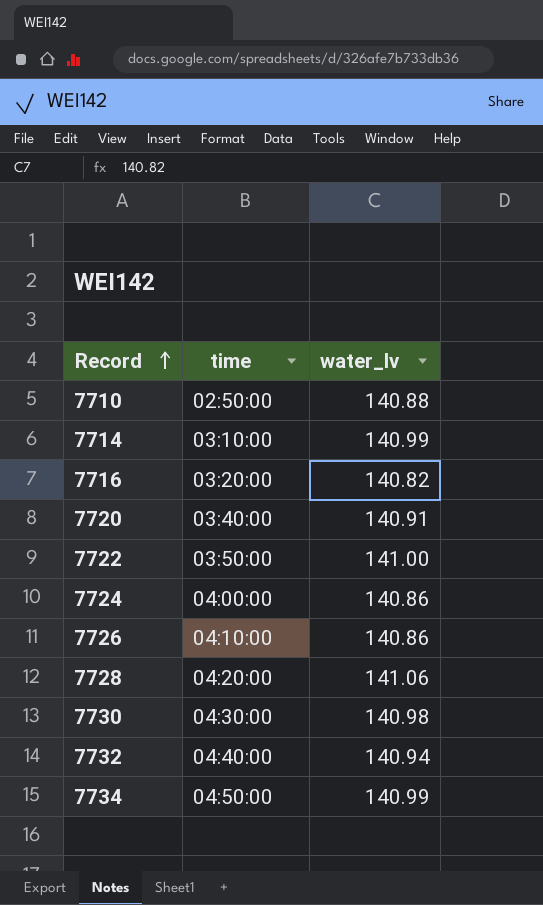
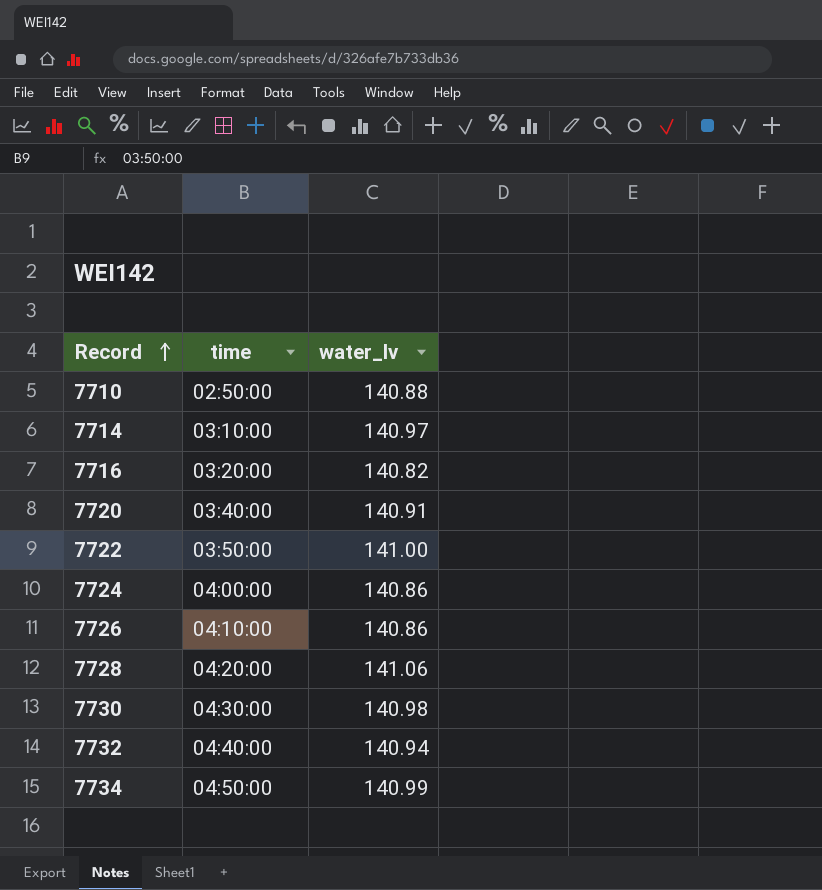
7714 | water_lv: 140.99 -> 140.97

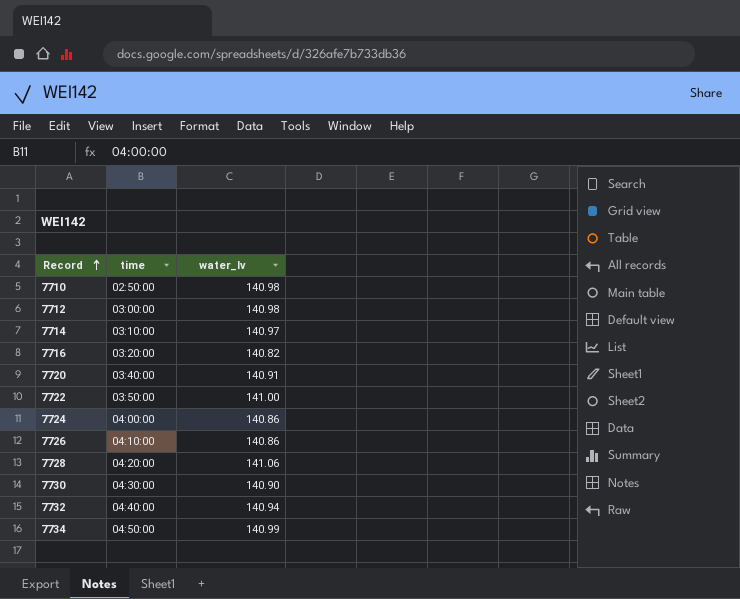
7710 | water_lv: 140.88 -> 140.98
row 7712: none -> 03:00:00 | 140.98
7730 | water_lv: 140.98 -> 140.90

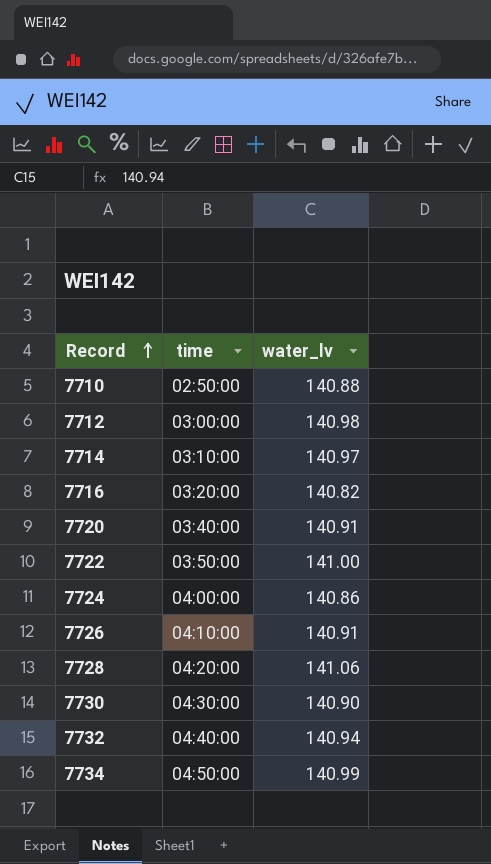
7710 | water_lv: 140.98 -> 140.88
7726 | water_lv: 140.86 -> 140.91

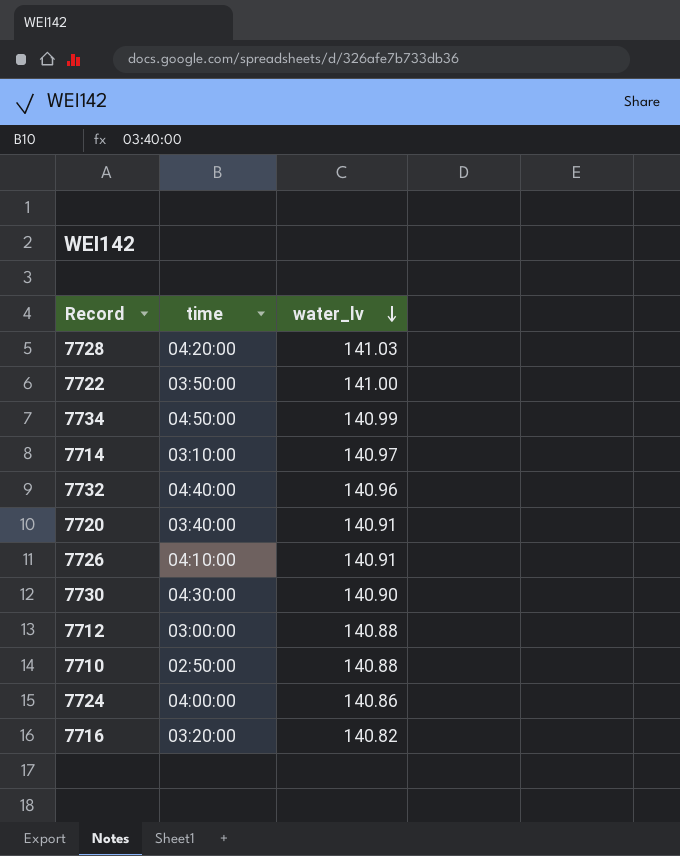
row order: Record ascending -> water_lv descending
7728 | water_lv: 141.06 -> 141.03
7732 | water_lv: 140.94 -> 140.96
7712 | water_lv: 140.98 -> 140.88

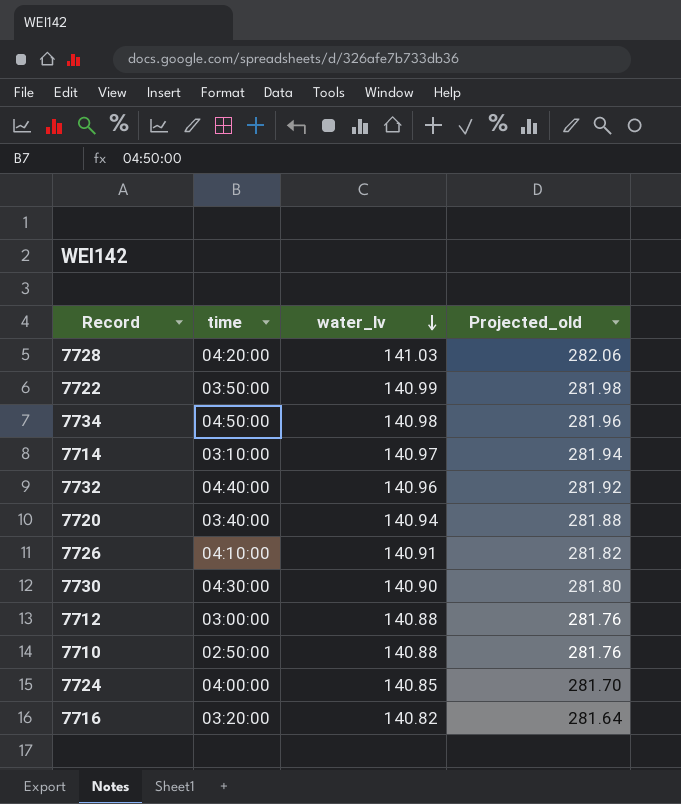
column Projected_old | formula: none -> [water_lv] * 2
7722 | water_lv: 141.00 -> 140.99
7734 | water_lv: 140.99 -> 140.98
7720 | water_lv: 140.91 -> 140.94
7724 | water_lv: 140.86 -> 140.85

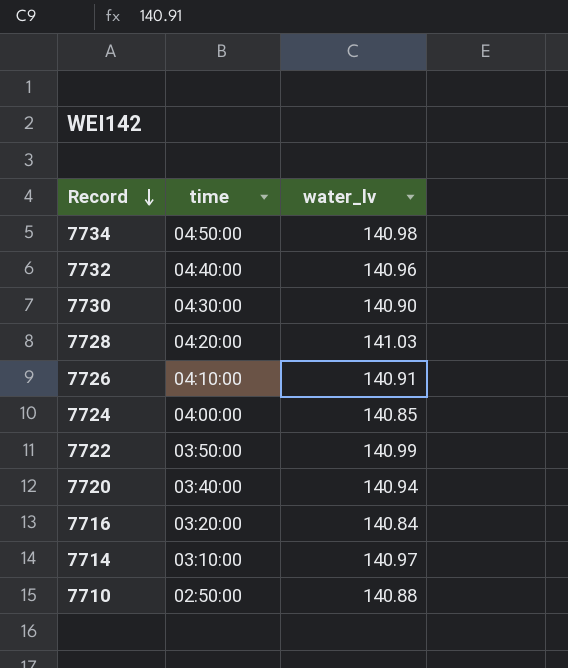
row order: water_lv descending -> Record descending
column Projected_old | formula: [water_lv] * 2 -> none
row 7712: 03:00:00 | 140.88 | 281.76 -> none
7716 | water_lv: 140.82 -> 140.84

